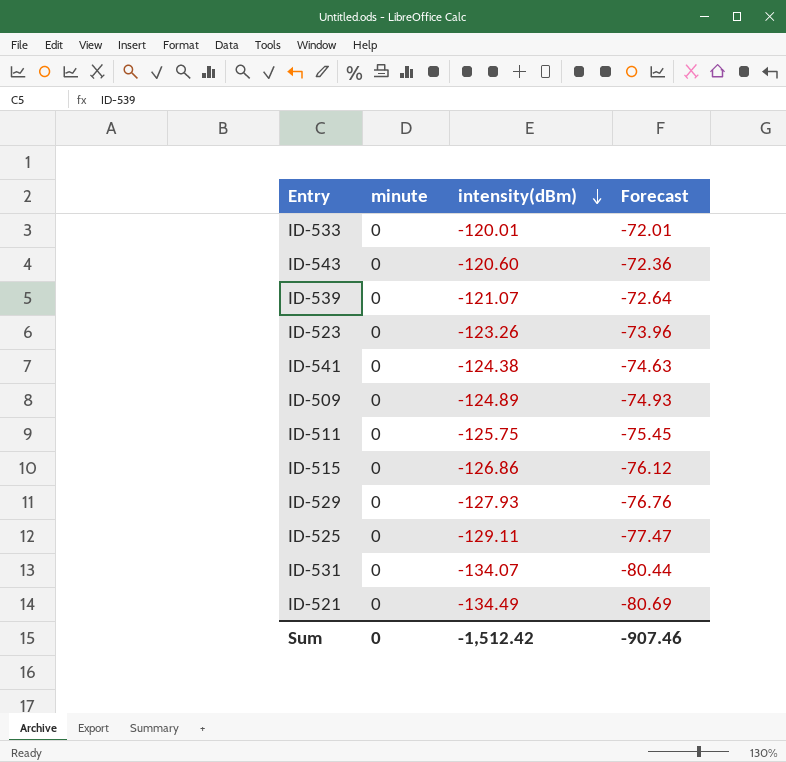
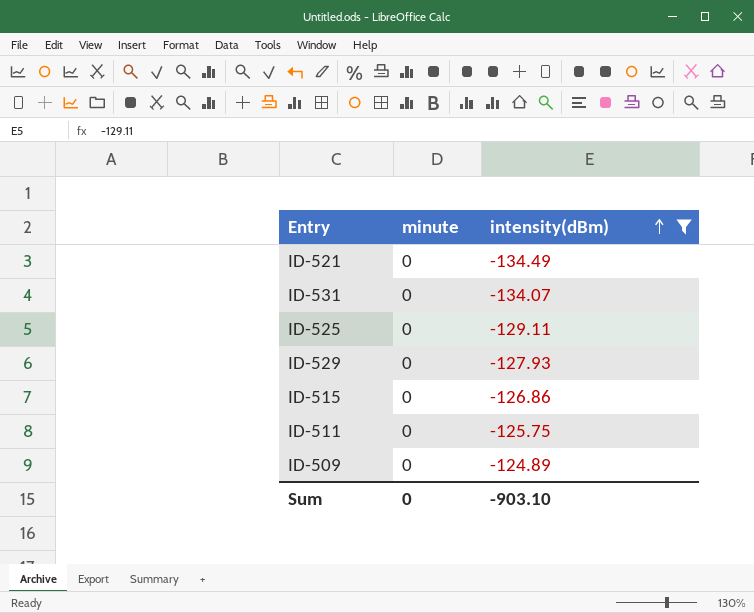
filter: none -> intensity(dBm) <= -124.89
row order: intensity(dBm) descending -> intensity(dBm) ascending
column Forecast | formula: [intensity(dBm)] * 0.6 -> none
Sum | intensity(dBm): -1,512.42 -> -903.10

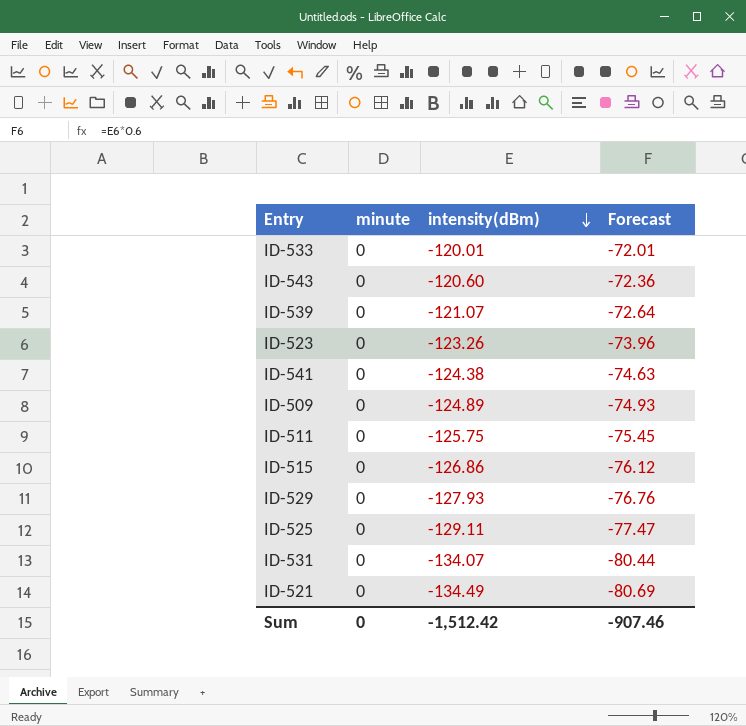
filter: intensity(dBm) <= -124.89 -> none
row order: intensity(dBm) ascending -> intensity(dBm) descending
column Forecast | formula: none -> [intensity(dBm)] * 0.6
Sum | intensity(dBm): -903.10 -> -1,512.42

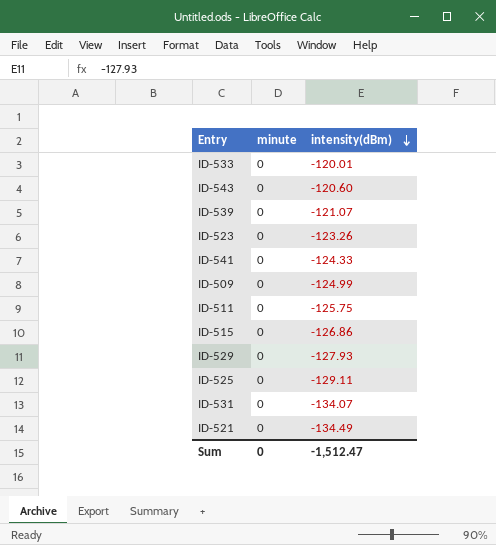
column Forecast | formula: [intensity(dBm)] * 0.6 -> none
ID-541 | intensity(dBm): -124.38 -> -124.33
ID-509 | intensity(dBm): -124.89 -> -124.99
Sum | intensity(dBm): -1,512.42 -> -1,512.47

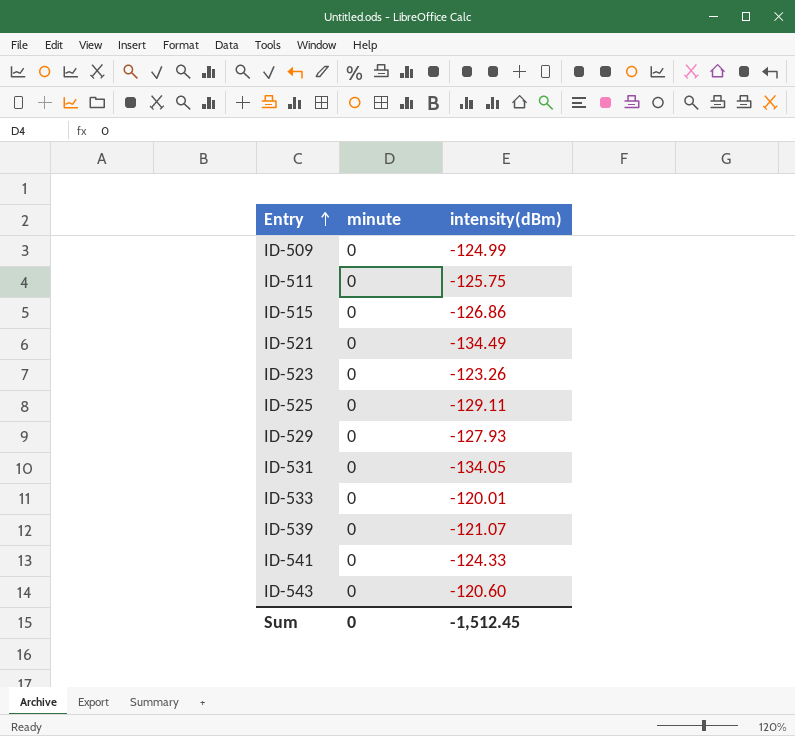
row order: intensity(dBm) descending -> Entry ascending
ID-531 | intensity(dBm): -134.07 -> -134.05
Sum | intensity(dBm): -1,512.47 -> -1,512.45

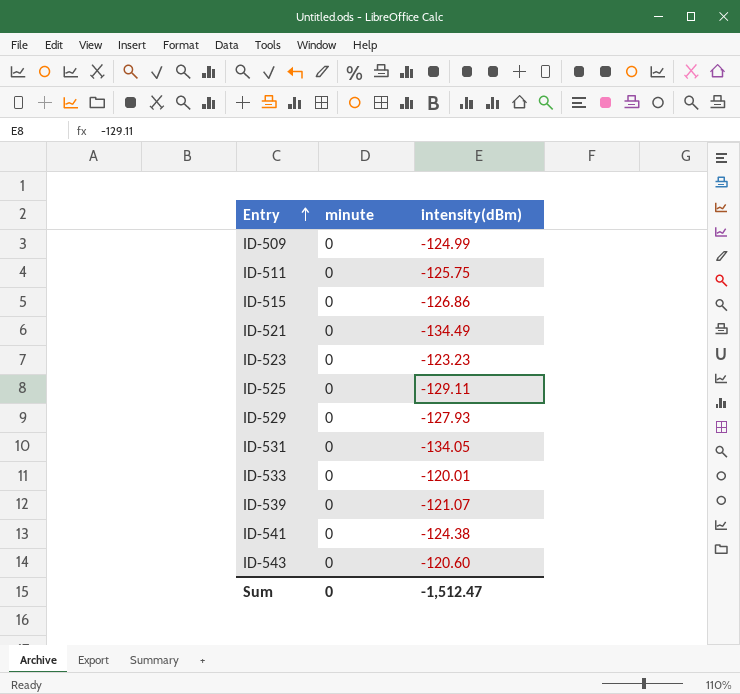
ID-523 | intensity(dBm): -123.26 -> -123.23
ID-541 | intensity(dBm): -124.33 -> -124.38
Sum | intensity(dBm): -1,512.45 -> -1,512.47

